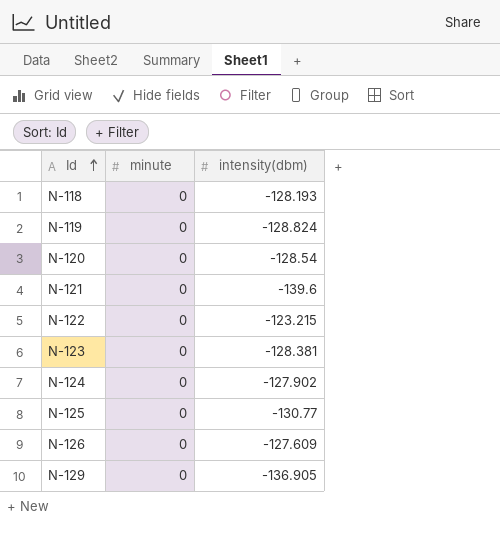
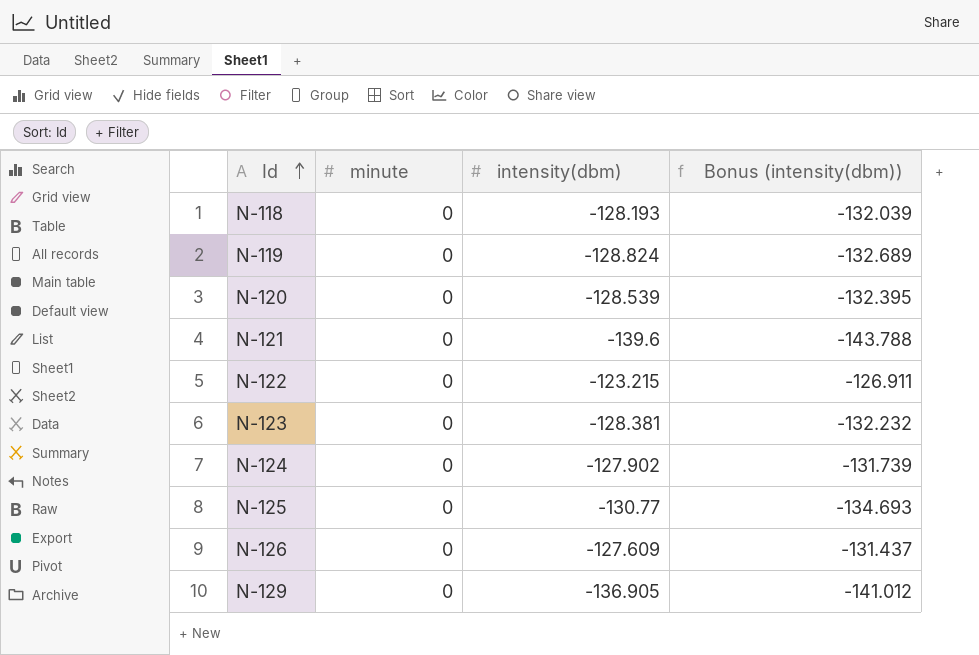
column Bonus (intensity(dbm)) | formula: none -> [intensity(dbm)] * 1.03
N-120 | intensity(dbm): -128.54 -> -128.539

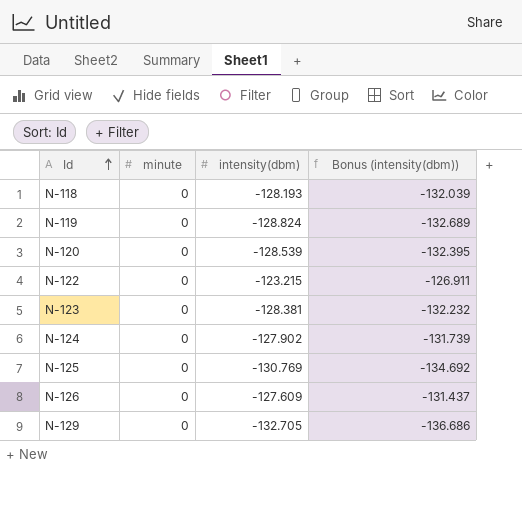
row N-121: 0 | -139.6 | -143.788 -> none
N-125 | intensity(dbm): -130.77 -> -130.769
N-125 | Bonus (intensity(dbm)): -134.693 -> -134.692
N-129 | intensity(dbm): -136.905 -> -132.705
N-129 | Bonus (intensity(dbm)): -141.012 -> -136.686

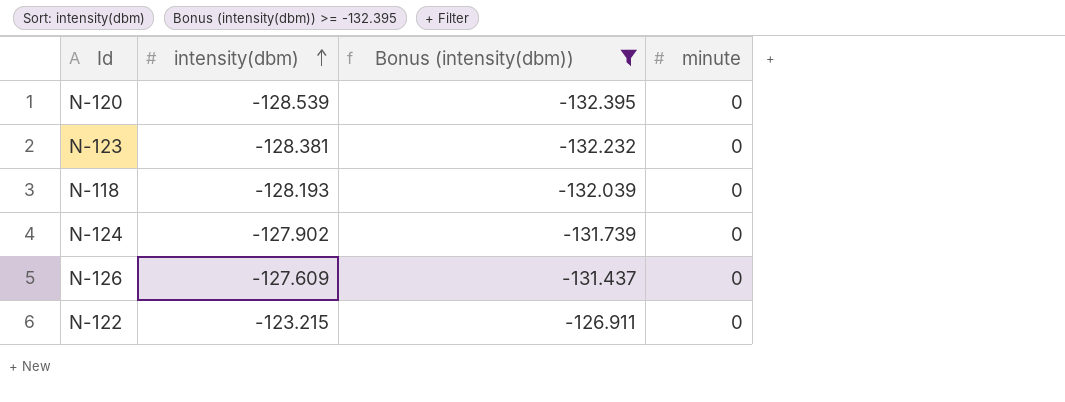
filter: none -> Bonus (intensity(dbm)) >= -132.395
row order: Id ascending -> intensity(dbm) ascending
column minute | position: 2 -> 4

